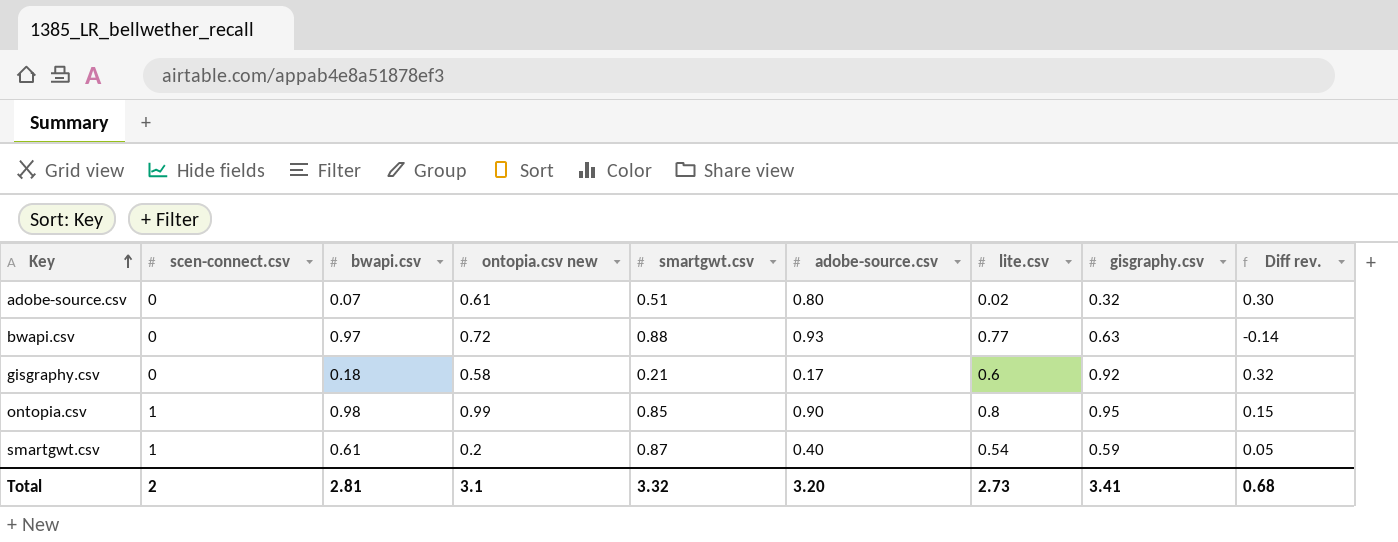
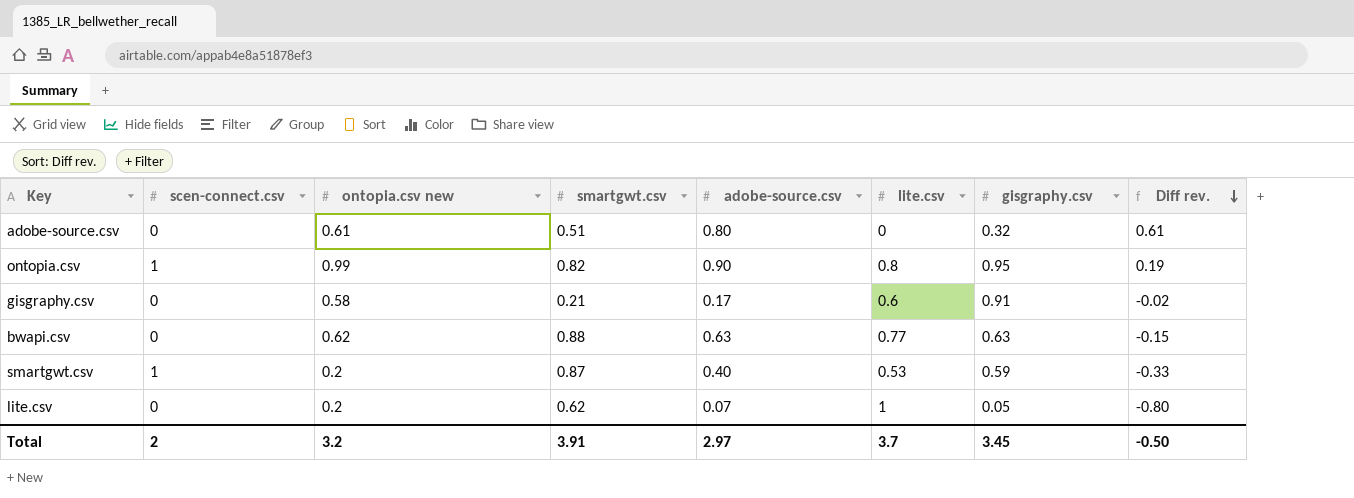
row order: Key ascending -> Diff rev. descending
column bwapi.csv | position: 3 -> none
column Diff rev. | formula: [gisgraphy.csv] - [lite.csv] -> [ontopia.csv new] - [lite.csv]
adobe-source.csv | lite.csv: 0.02 -> 0
ontopia.csv | smartgwt.csv: 0.85 -> 0.82
gisgraphy.csv | gisgraphy.csv: 0.92 -> 0.91
bwapi.csv | ontopia.csv new: 0.72 -> 0.62
bwapi.csv | adobe-source.csv: 0.93 -> 0.63
smartgwt.csv | lite.csv: 0.54 -> 0.53
row lite.csv: none -> 0 | 0.2 | 0.62 | 0.07 | 1 | 0.05 | -0.80
Total | ontopia.csv new: 3.1 -> 3.2
Total | smartgwt.csv: 3.32 -> 3.91
Total | adobe-source.csv: 3.20 -> 2.97
Total | lite.csv: 2.73 -> 3.7
Total | gisgraphy.csv: 3.41 -> 3.45
Total | Diff rev.: 0.68 -> -0.50

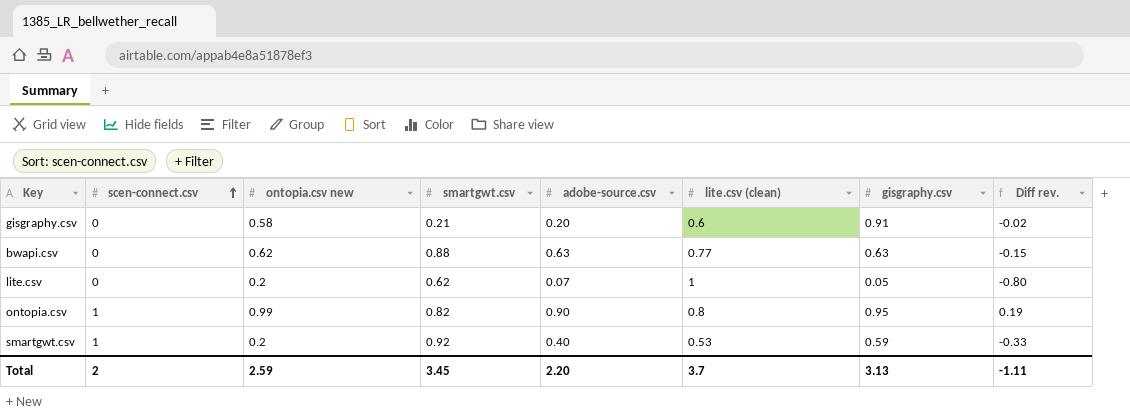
row order: Diff rev. descending -> scen-connect.csv ascending
column name: lite.csv -> lite.csv (clean)
row adobe-source.csv: 0 | 0.61 | 0.51 | 0.80 | 0 | 0.32 | 0.61 -> none
gisgraphy.csv | adobe-source.csv: 0.17 -> 0.20
smartgwt.csv | smartgwt.csv: 0.87 -> 0.92
Total | ontopia.csv new: 3.2 -> 2.59
Total | smartgwt.csv: 3.91 -> 3.45
Total | adobe-source.csv: 2.97 -> 2.20
Total | gisgraphy.csv: 3.45 -> 3.13
Total | Diff rev.: -0.50 -> -1.11

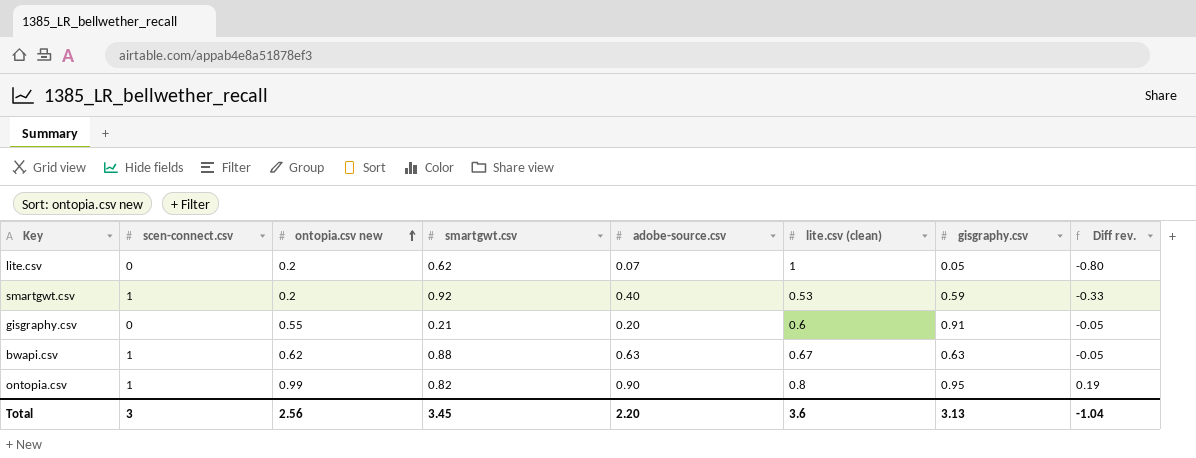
row order: scen-connect.csv ascending -> ontopia.csv new ascending
gisgraphy.csv | ontopia.csv new: 0.58 -> 0.55
gisgraphy.csv | Diff rev.: -0.02 -> -0.05
bwapi.csv | scen-connect.csv: 0 -> 1
bwapi.csv | lite.csv (clean): 0.77 -> 0.67
bwapi.csv | Diff rev.: -0.15 -> -0.05
Total | scen-connect.csv: 2 -> 3
Total | ontopia.csv new: 2.59 -> 2.56
Total | lite.csv (clean): 3.7 -> 3.6
Total | Diff rev.: -1.11 -> -1.04

